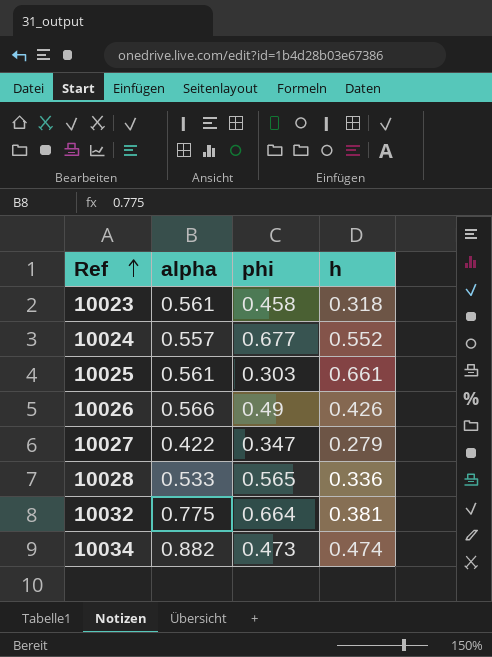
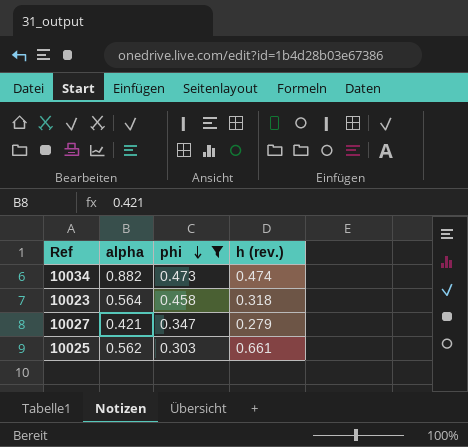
filter: none -> phi <= 0.473
row order: Ref ascending -> phi descending
column name: h -> h (rev.)
10023 | alpha: 0.561 -> 0.564
10027 | alpha: 0.422 -> 0.421
10025 | alpha: 0.561 -> 0.562

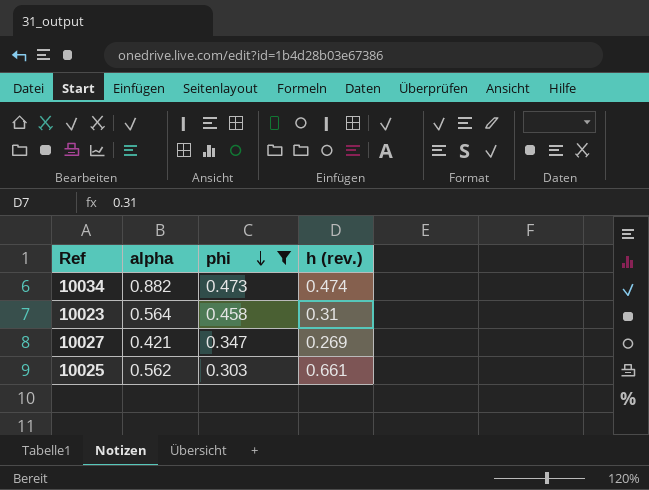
10023 | h (rev.): 0.318 -> 0.31
10027 | h (rev.): 0.279 -> 0.269

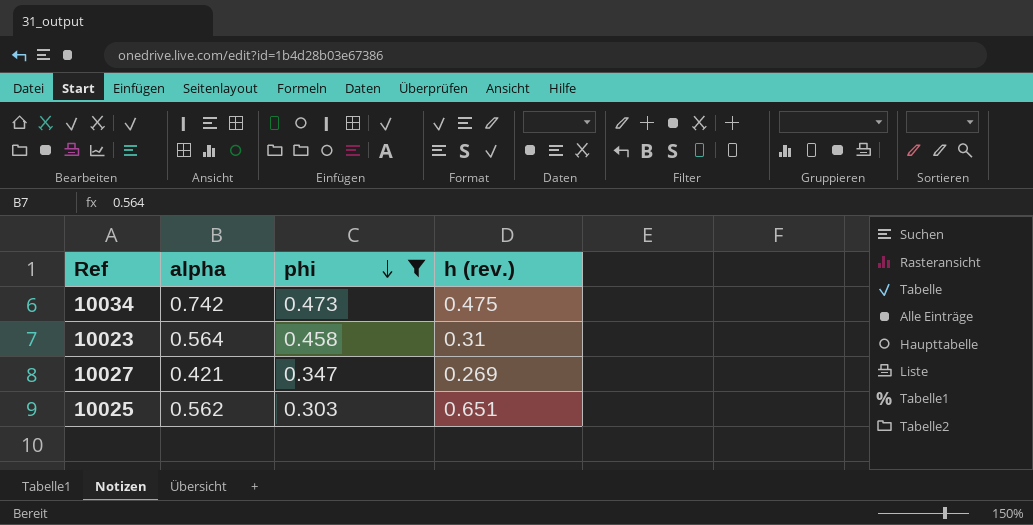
10034 | alpha: 0.882 -> 0.742
10034 | h (rev.): 0.474 -> 0.475
10025 | h (rev.): 0.661 -> 0.651

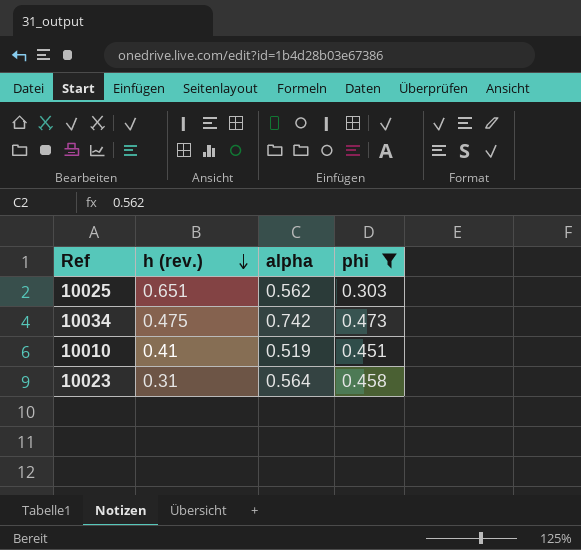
row order: phi descending -> h (rev.) descending
column h (rev.) | position: 4 -> 2
row 10027: 0.421 | 0.347 | 0.269 -> none
row 10010: none -> 0.41 | 0.519 | 0.451

